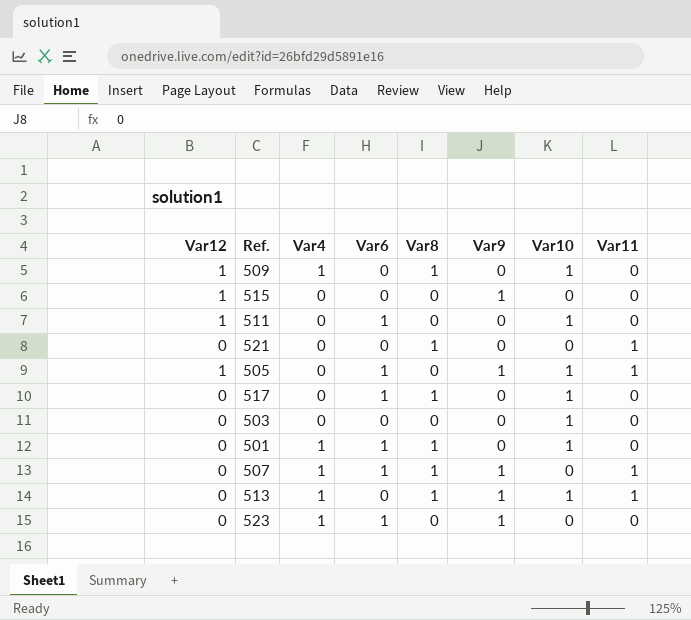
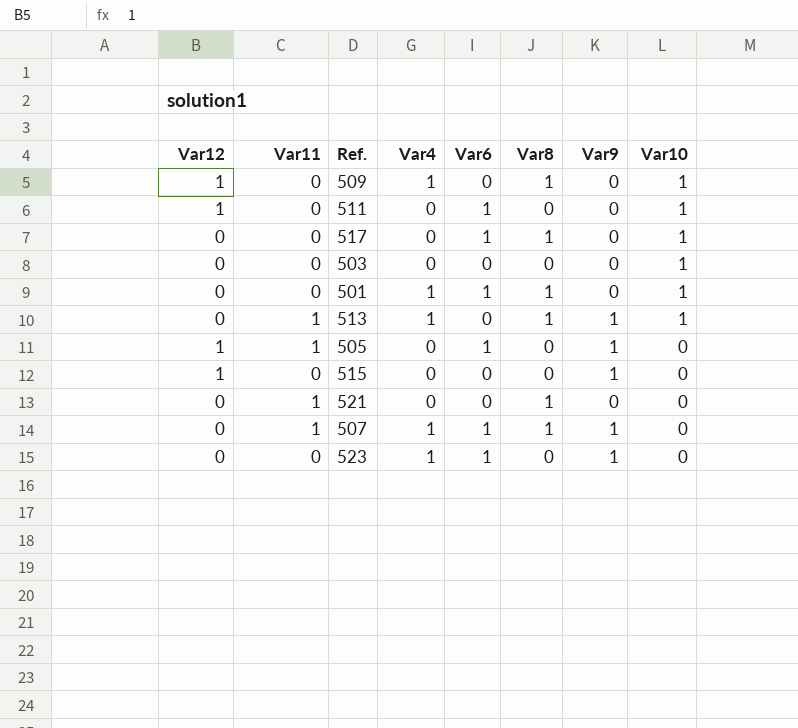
row order: none -> Var10 descending
column Var11 | position: 8 -> 2
505 | Var10: 1 -> 0

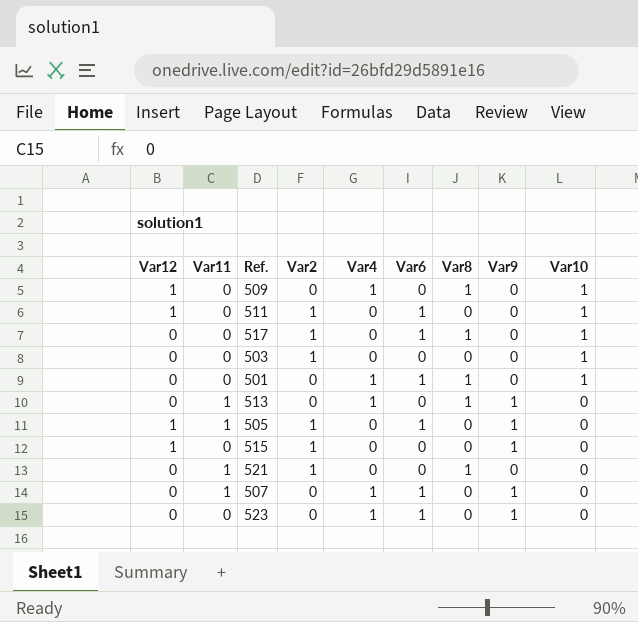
column Var2 | position: none -> 4
513 | Var10: 1 -> 0
507 | Var8: 1 -> 0

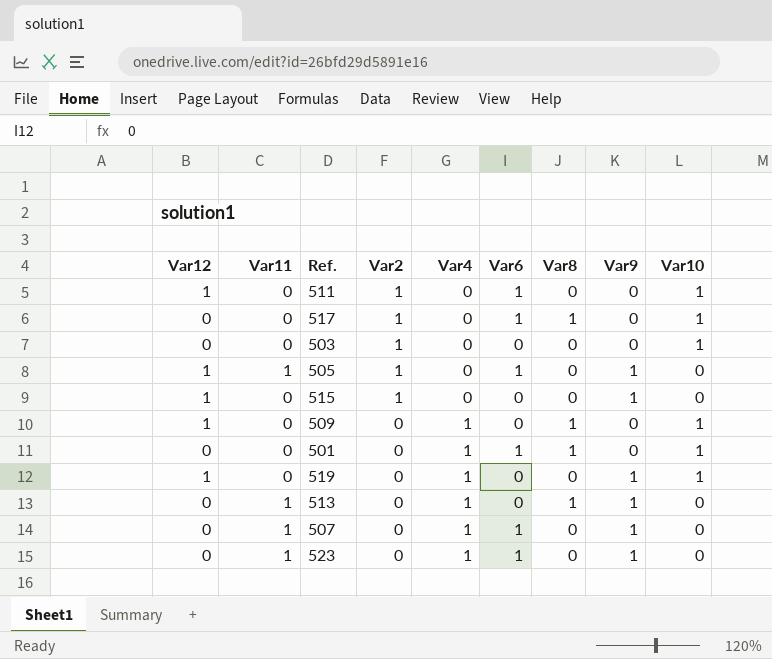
row order: Var10 descending -> Var2 descending
row 521: 0 | 1 | 1 | 0 | 0 | 1 | 0 | 0 -> none
row 519: none -> 1 | 0 | 0 | 1 | 0 | 0 | 1 | 1
523 | Var11: 0 -> 1

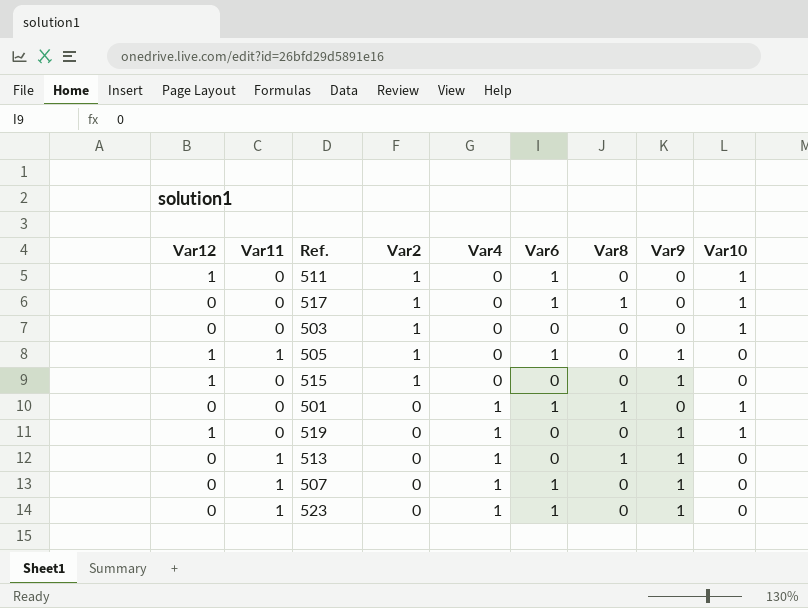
row 509: 1 | 0 | 0 | 1 | 0 | 1 | 0 | 1 -> none

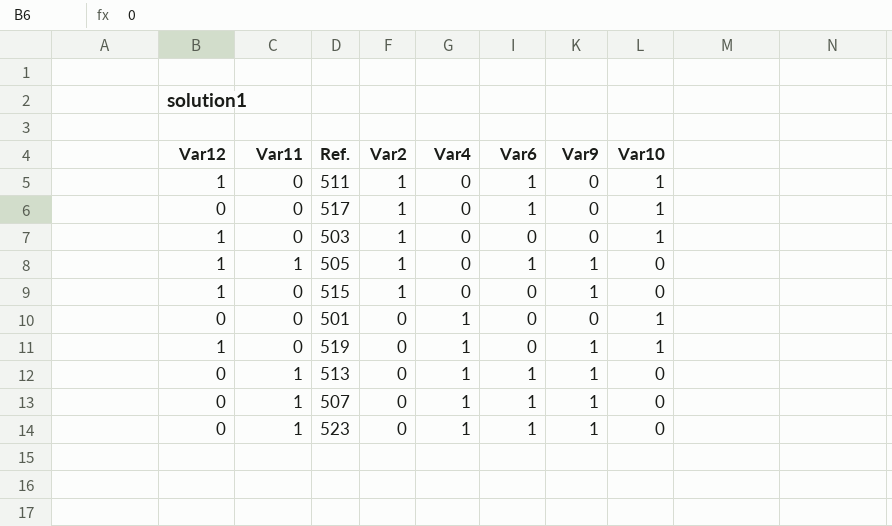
column Var8 | position: 7 -> none
503 | Var12: 0 -> 1
501 | Var6: 1 -> 0
513 | Var6: 0 -> 1

